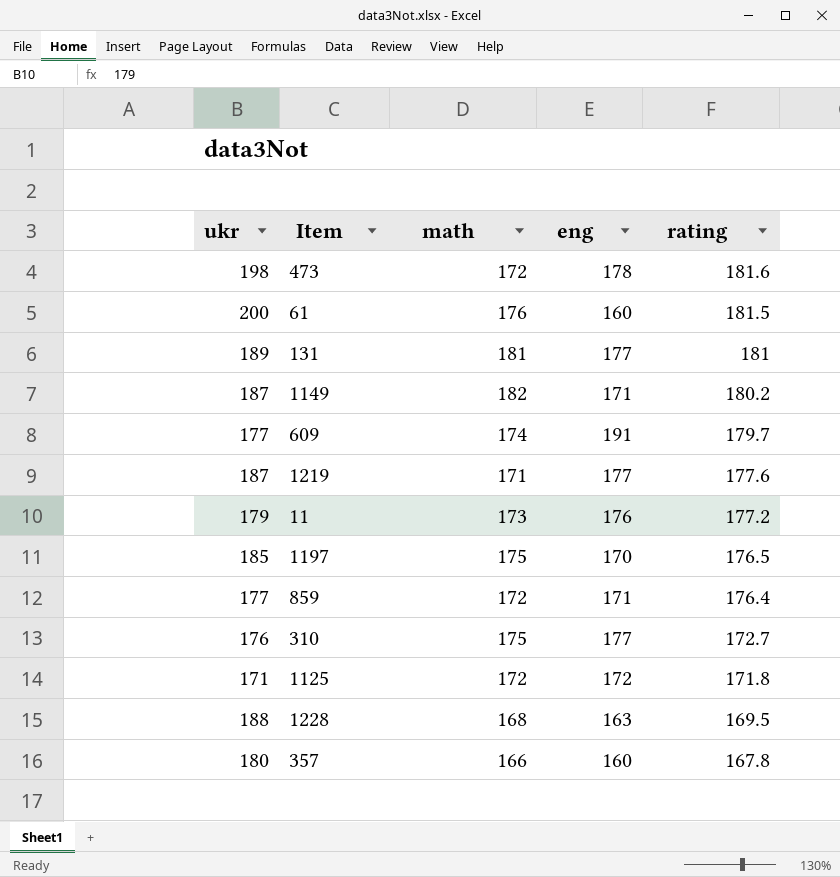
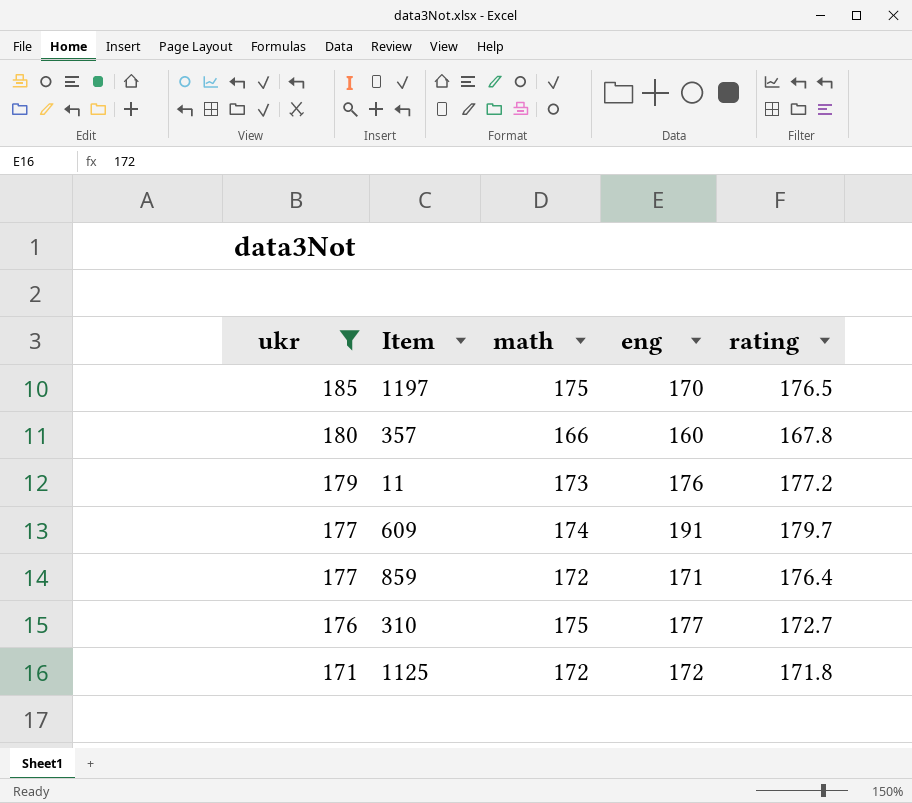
filter: none -> ukr <= 185
row order: rating descending -> ukr descending

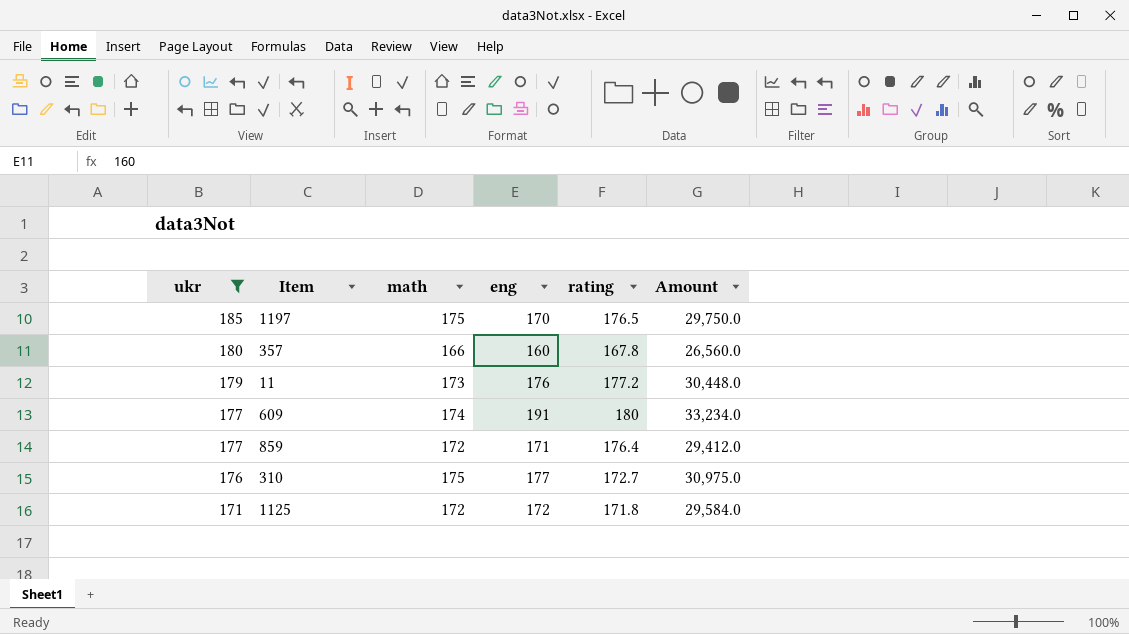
column Amount | formula: none -> [math] * [eng]
609 | rating: 179.7 -> 180

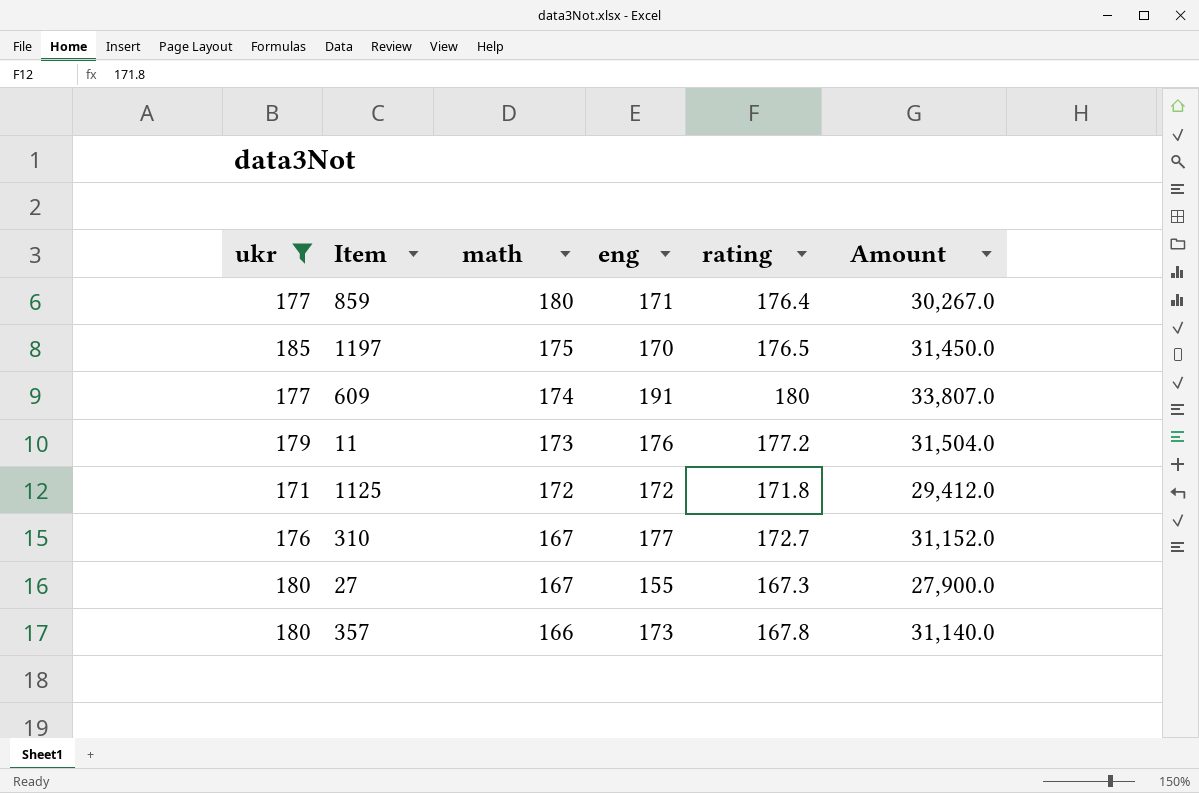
row order: ukr descending -> math descending
column Amount | formula: [math] * [eng] -> [ukr] * [eng]
859 | math: 172 -> 180
310 | math: 175 -> 167
row 27: none -> 180 | 167 | 155 | 167.3 | 27,900.0
357 | eng: 160 -> 173

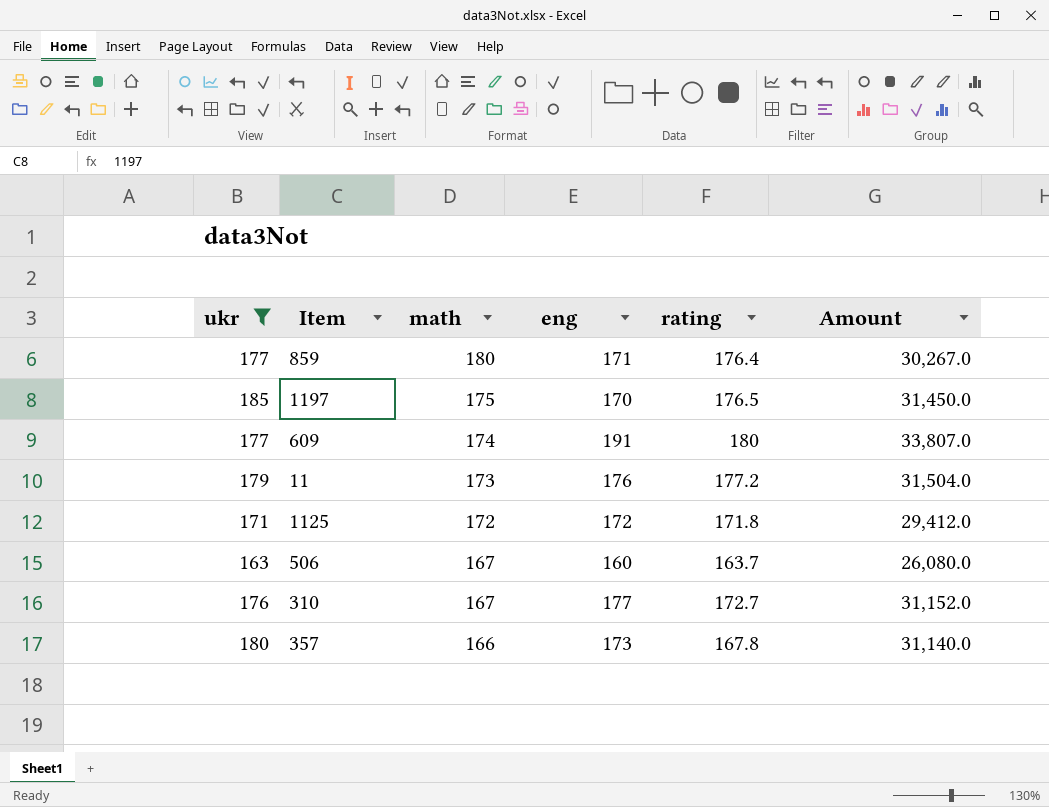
row 27: 180 | 167 | 155 | 167.3 | 27,900.0 -> none
row 506: none -> 163 | 167 | 160 | 163.7 | 26,080.0

